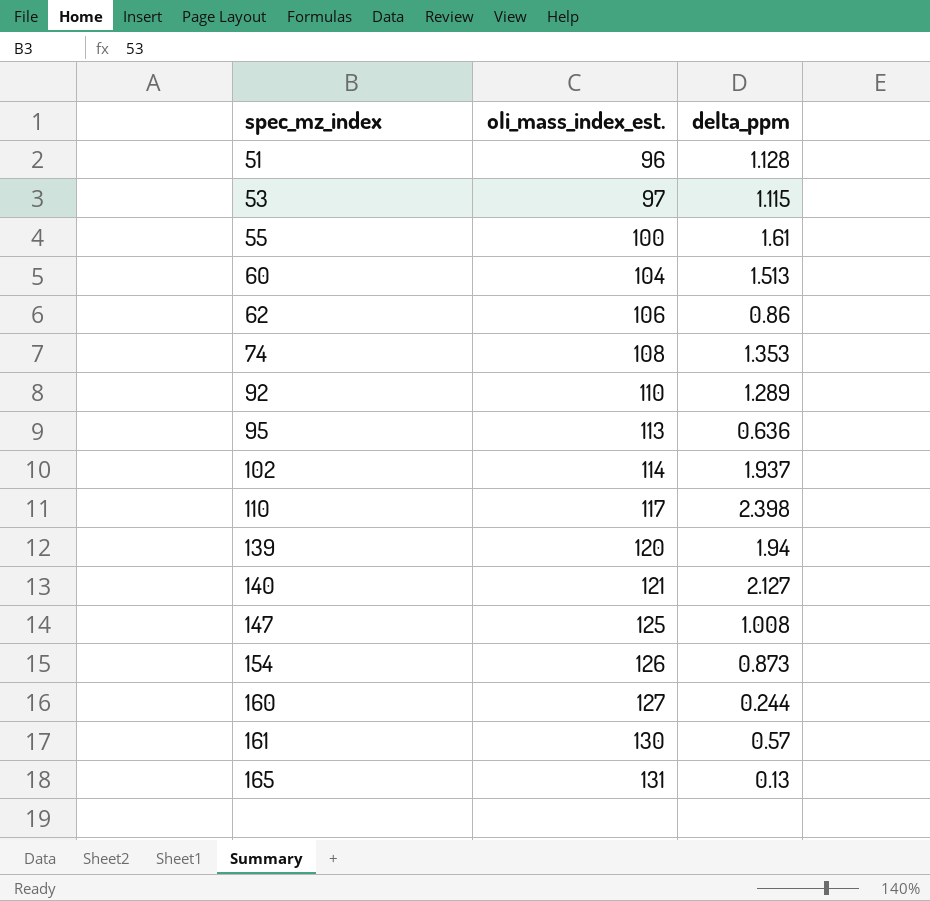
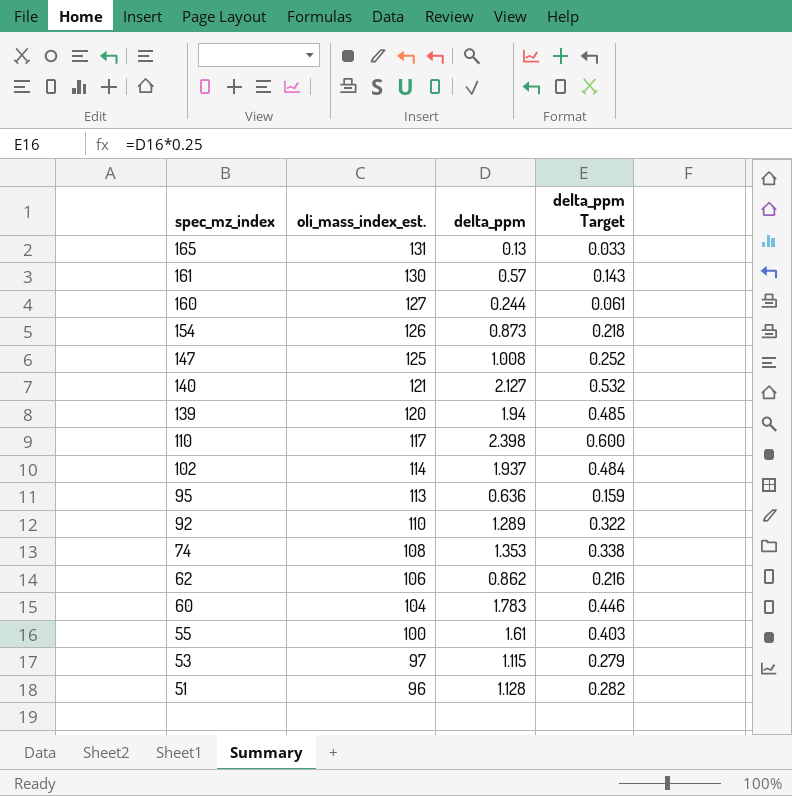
row order: spec_mz_index ascending -> spec_mz_index descending
column delta_ppm Target | formula: none -> [delta_ppm] * 0.25
62 | delta_ppm: 0.86 -> 0.862
60 | delta_ppm: 1.513 -> 1.783

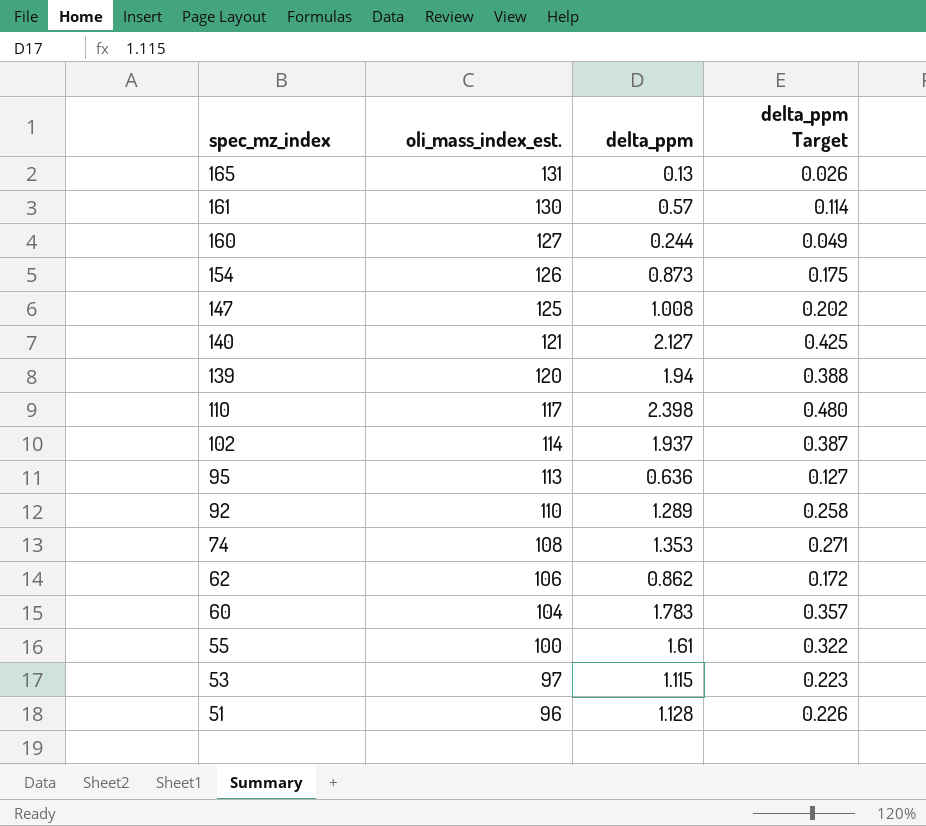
column delta_ppm Target | formula: [delta_ppm] * 0.25 -> [delta_ppm] * 0.2

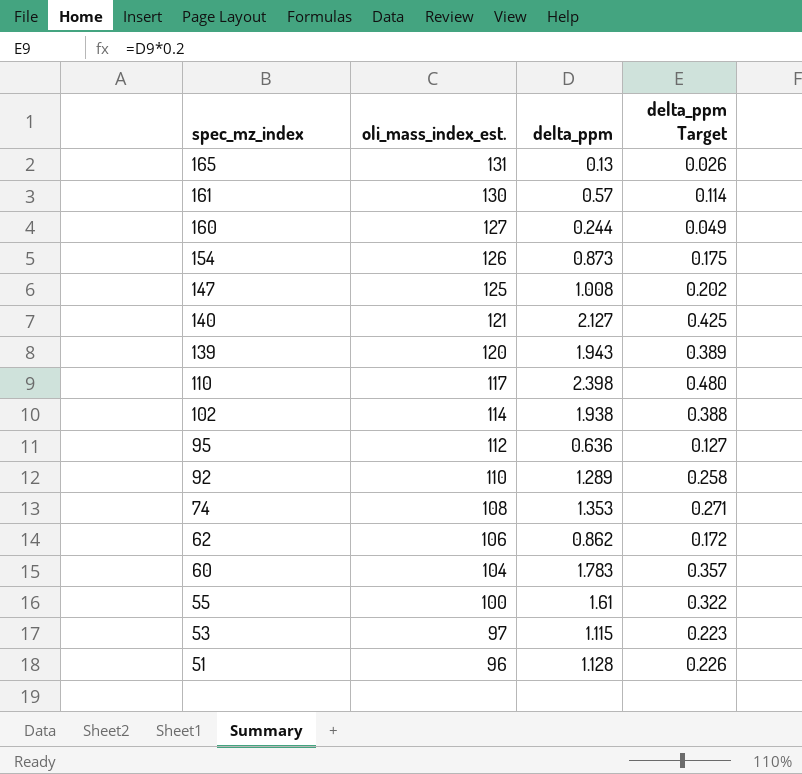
139 | delta_ppm: 1.94 -> 1.943
139 | delta_ppm Target: 0.388 -> 0.389
102 | delta_ppm: 1.937 -> 1.938
102 | delta_ppm Target: 0.387 -> 0.388
95 | oli_mass_index_est.: 113 -> 112

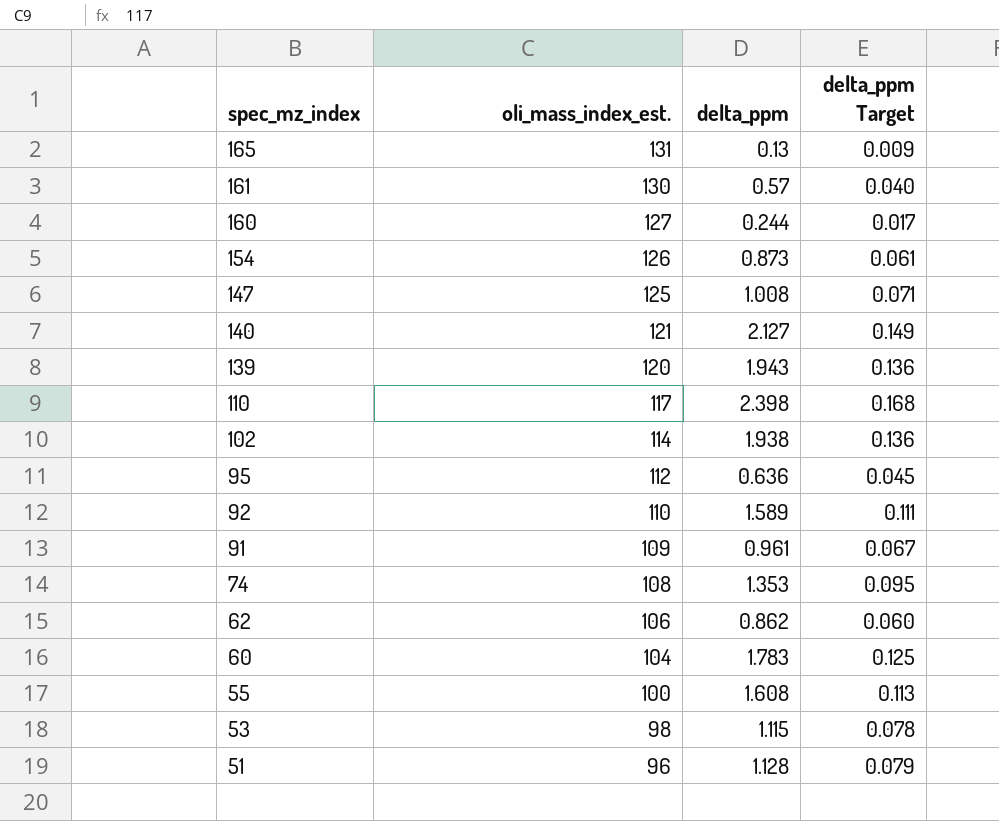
column delta_ppm Target | formula: [delta_ppm] * 0.2 -> [delta_ppm] * 0.07
92 | delta_ppm: 1.289 -> 1.589
row 91: none -> 109 | 0.961 | 0.067
55 | delta_ppm: 1.61 -> 1.608
53 | oli_mass_index_est.: 97 -> 98

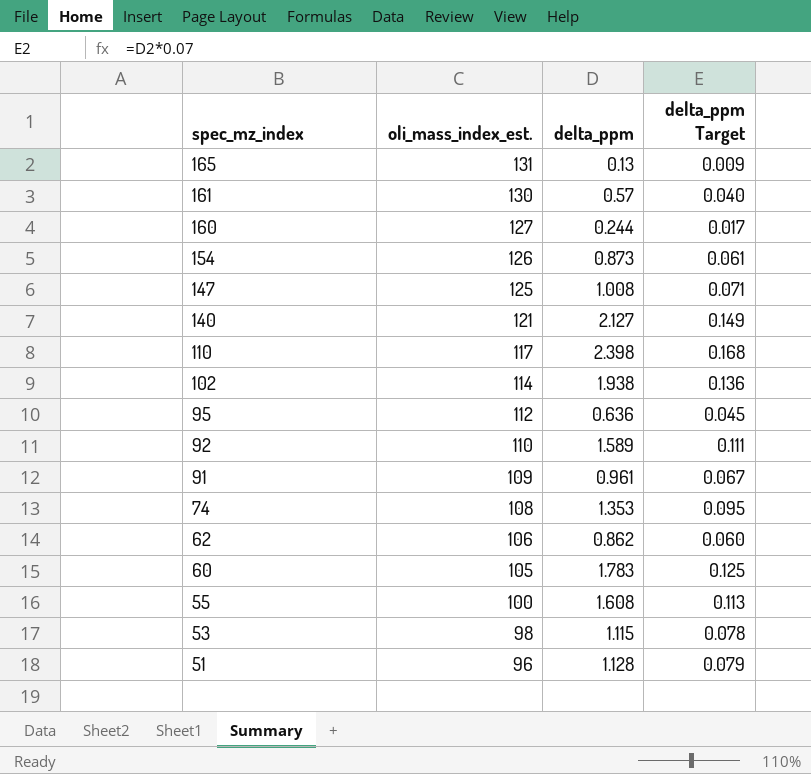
row 139: 120 | 1.943 | 0.136 -> none
60 | oli_mass_index_est.: 104 -> 105

